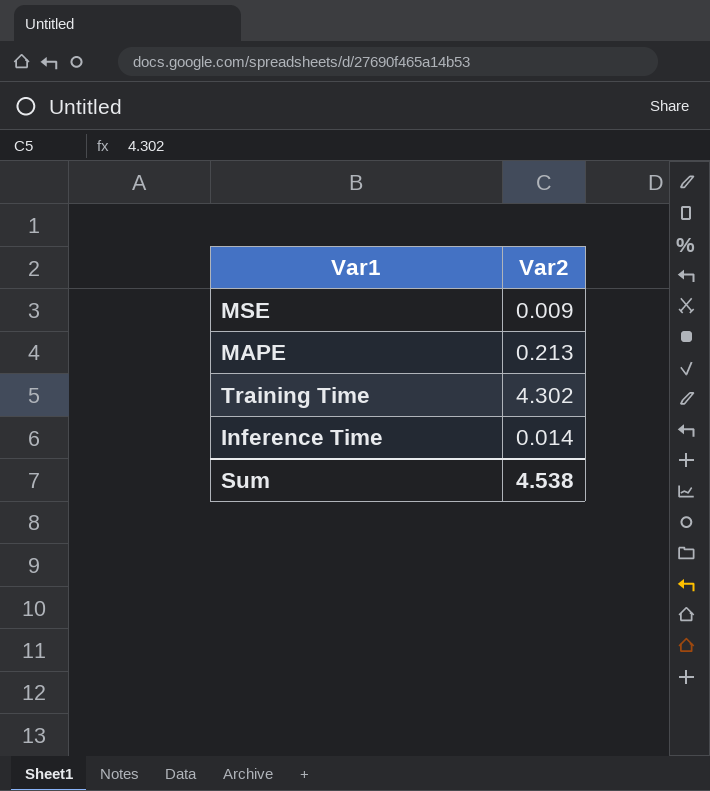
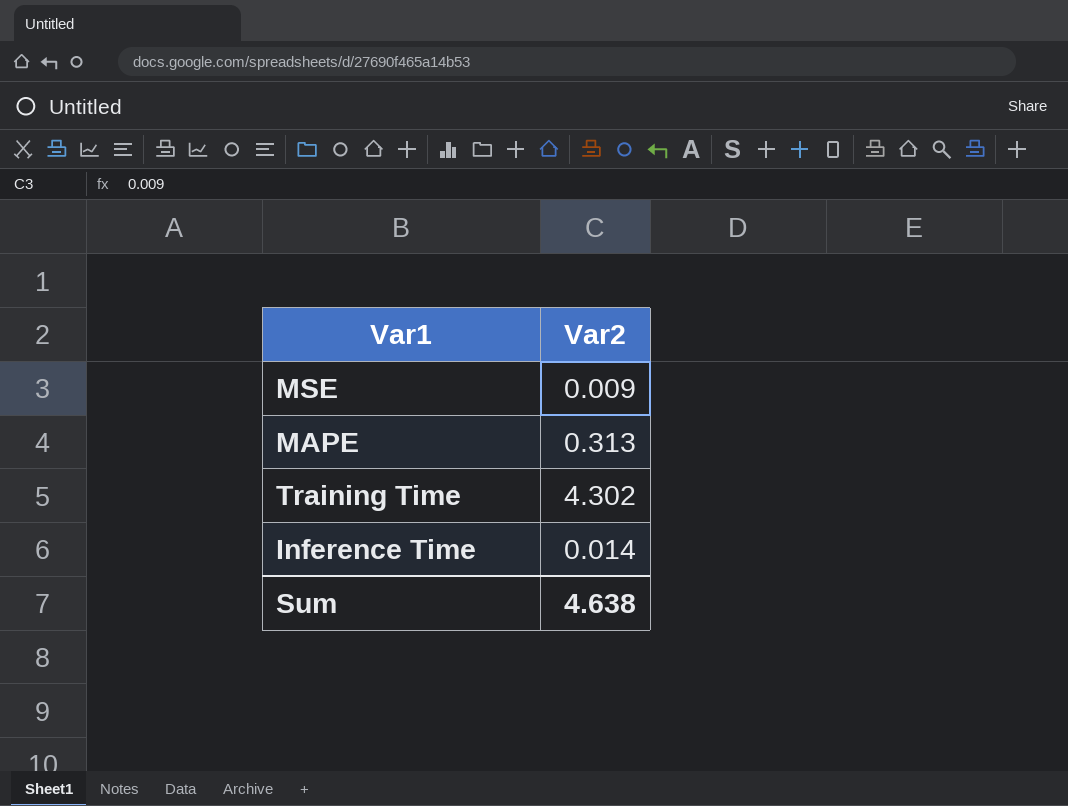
MAPE | Var2: 0.213 -> 0.313
Sum | Var2: 4.538 -> 4.638

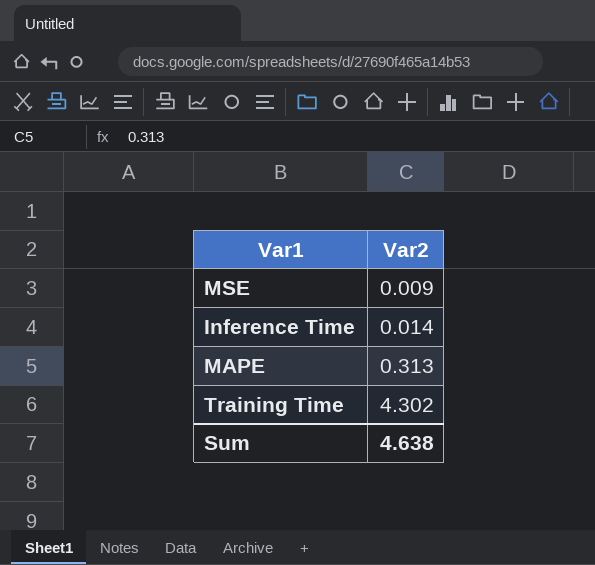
row order: none -> Var2 ascending

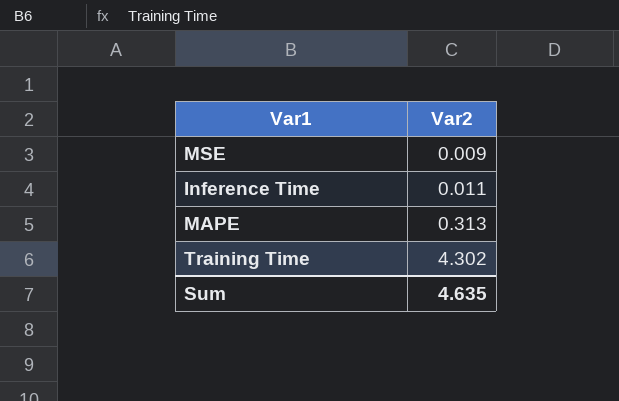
Inference Time | Var2: 0.014 -> 0.011
Sum | Var2: 4.638 -> 4.635

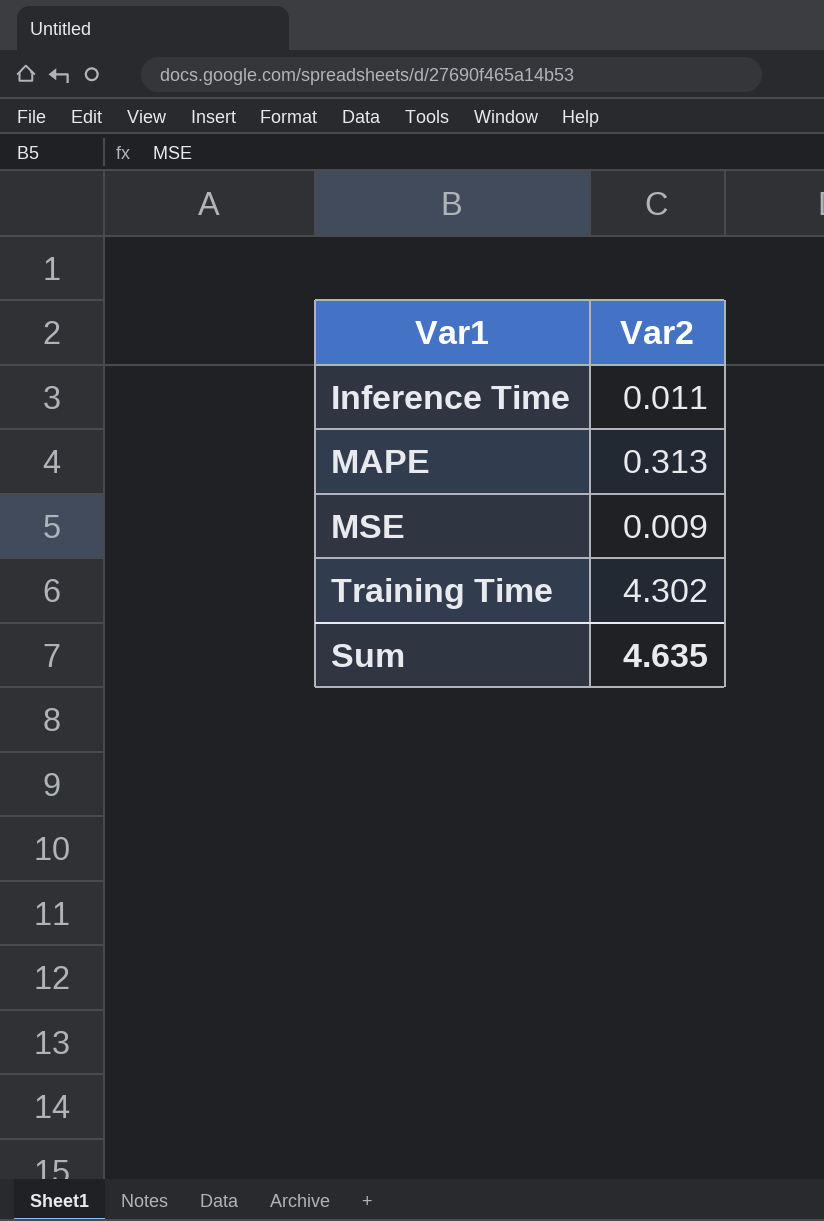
row order: Var2 ascending -> Var1 ascending

